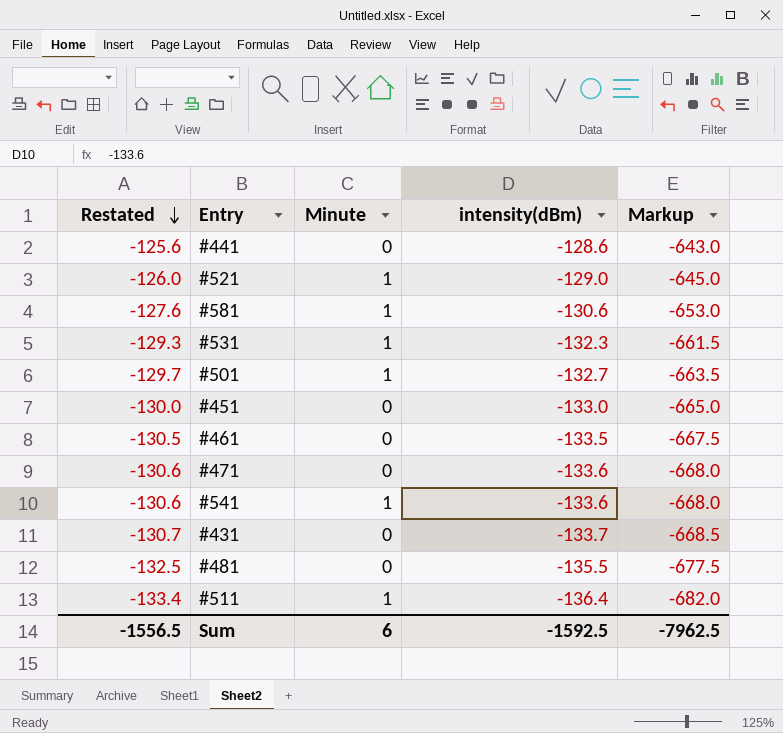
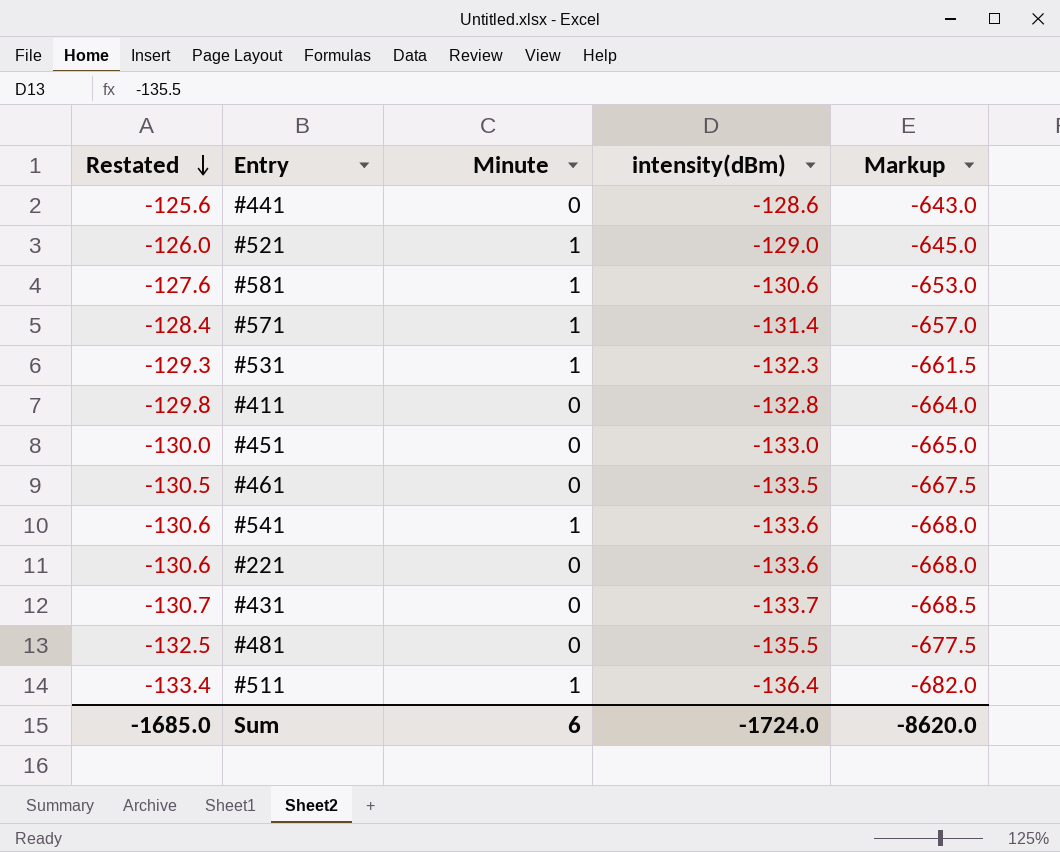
row #501: -129.7 | 1 | -132.7 | -663.5 -> none
row #471: -130.6 | 0 | -133.6 | -668.0 -> none
row #571: none -> -128.4 | 1 | -131.4 | -657.0
row #411: none -> -129.8 | 0 | -132.8 | -664.0
row #221: none -> -130.6 | 0 | -133.6 | -668.0
Sum | Restated: -1556.5 -> -1685.0
Sum | intensity(dBm): -1592.5 -> -1724.0
Sum | Markup: -7962.5 -> -8620.0

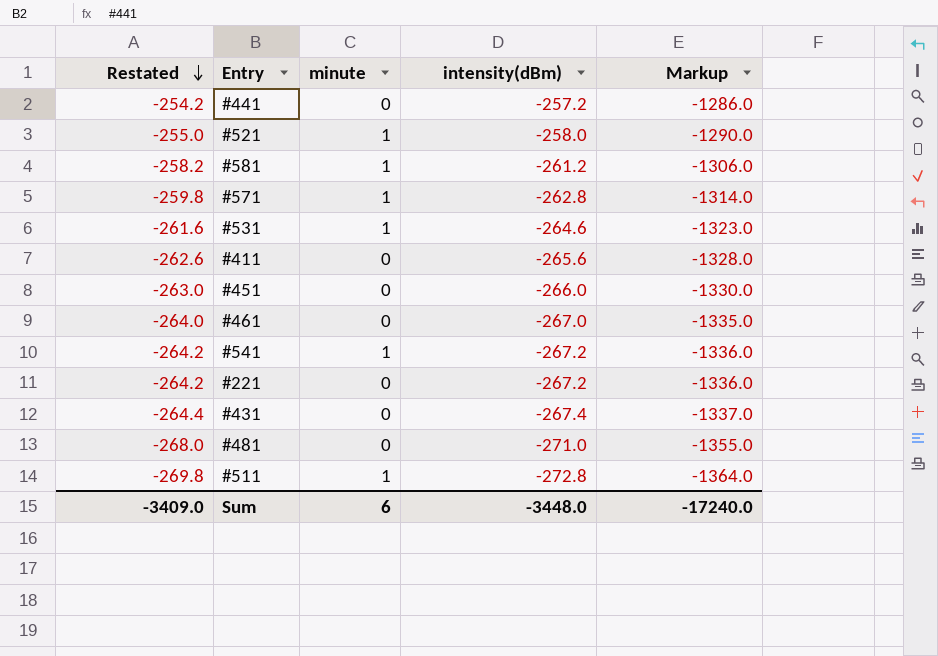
column name: Minute -> minute
#441 | Restated: -125.6 -> -254.2
#441 | intensity(dBm): -128.6 -> -257.2
#441 | Markup: -643.0 -> -1286.0
#521 | Restated: -126.0 -> -255.0
#521 | intensity(dBm): -129.0 -> -258.0
#521 | Markup: -645.0 -> -1290.0
#581 | Restated: -127.6 -> -258.2
#581 | intensity(dBm): -130.6 -> -261.2
#581 | Markup: -653.0 -> -1306.0
#571 | Restated: -128.4 -> -259.8
#571 | intensity(dBm): -131.4 -> -262.8
#571 | Markup: -657.0 -> -1314.0
#531 | Restated: -129.3 -> -261.6
#531 | intensity(dBm): -132.3 -> -264.6
#531 | Markup: -661.5 -> -1323.0
#411 | Restated: -129.8 -> -262.6
#411 | intensity(dBm): -132.8 -> -265.6
#411 | Markup: -664.0 -> -1328.0
#451 | Restated: -130.0 -> -263.0
#451 | intensity(dBm): -133.0 -> -266.0
#451 | Markup: -665.0 -> -1330.0
#461 | Restated: -130.5 -> -264.0
#461 | intensity(dBm): -133.5 -> -267.0
#461 | Markup: -667.5 -> -1335.0
#541 | Restated: -130.6 -> -264.2
#541 | intensity(dBm): -133.6 -> -267.2
#541 | Markup: -668.0 -> -1336.0
#221 | Restated: -130.6 -> -264.2
#221 | intensity(dBm): -133.6 -> -267.2
#221 | Markup: -668.0 -> -1336.0
#431 | Restated: -130.7 -> -264.4
#431 | intensity(dBm): -133.7 -> -267.4
#431 | Markup: -668.5 -> -1337.0
#481 | Restated: -132.5 -> -268.0
#481 | intensity(dBm): -135.5 -> -271.0
#481 | Markup: -677.5 -> -1355.0
#511 | Restated: -133.4 -> -269.8
#511 | intensity(dBm): -136.4 -> -272.8
#511 | Markup: -682.0 -> -1364.0
Sum | Restated: -1685.0 -> -3409.0
Sum | intensity(dBm): -1724.0 -> -3448.0
Sum | Markup: -8620.0 -> -17240.0

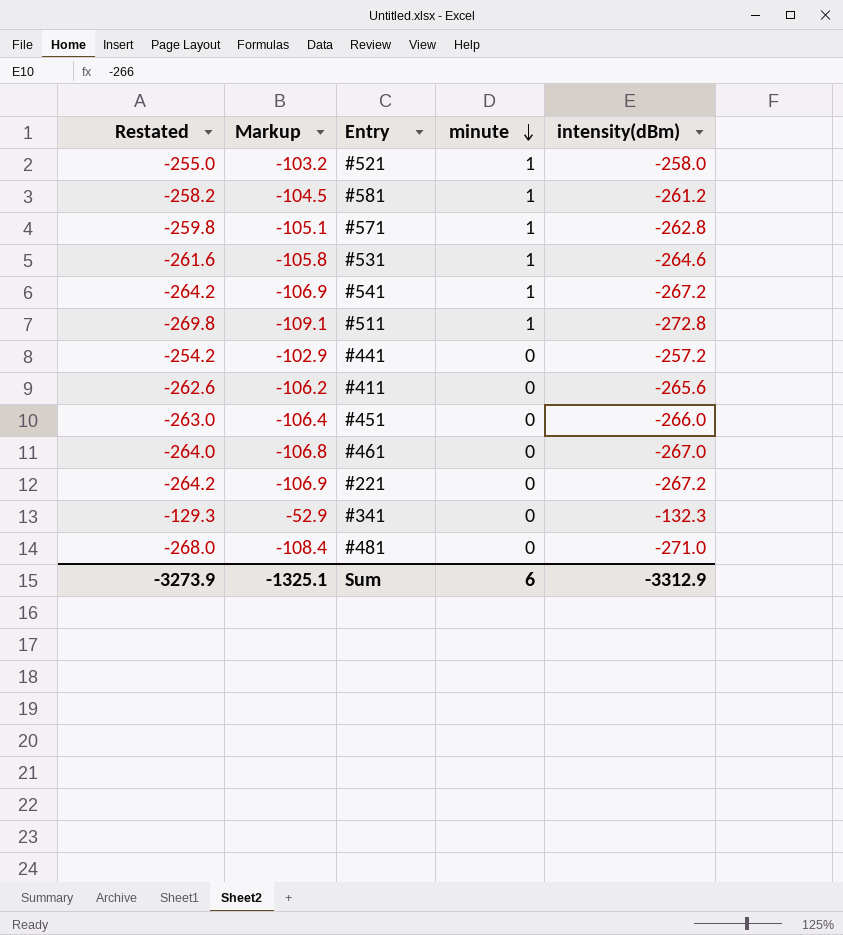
row order: Restated descending -> minute descending
column Markup | formula: [intensity(dBm)] * 5 -> [intensity(dBm)] * 0.4
column Markup | position: 5 -> 2
row #431: -264.4 | 0 | -267.4 | -1337.0 -> none
row #341: none -> -129.3 | -52.9 | 0 | -132.3
Sum | Restated: -3409.0 -> -3273.9
Sum | Markup: -17240.0 -> -1325.1
Sum | intensity(dBm): -3448.0 -> -3312.9

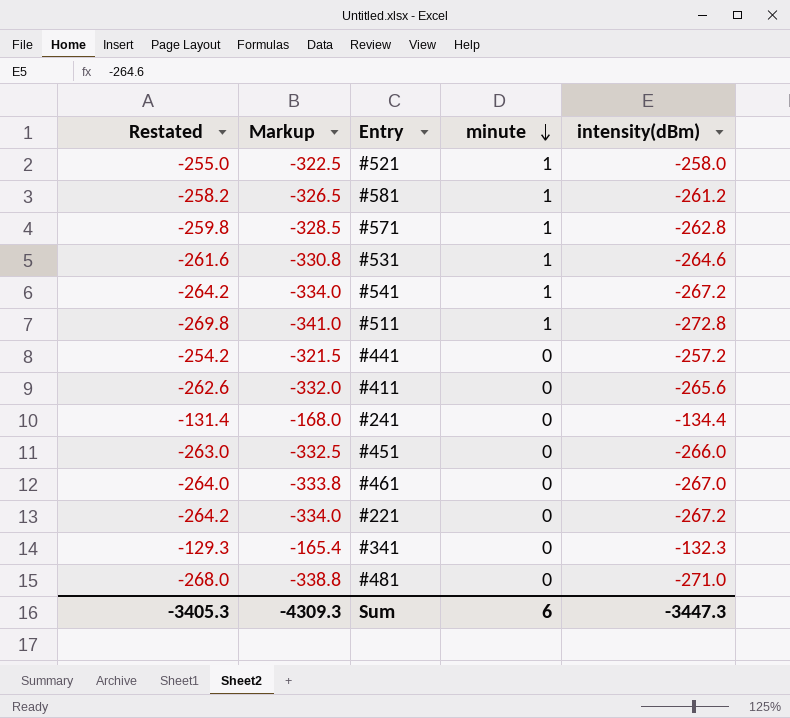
column Markup | formula: [intensity(dBm)] * 0.4 -> [intensity(dBm)] * 1.25
row #241: none -> -131.4 | -168.0 | 0 | -134.4
Sum | Restated: -3273.9 -> -3405.3
Sum | Markup: -1325.1 -> -4309.3
Sum | intensity(dBm): -3312.9 -> -3447.3

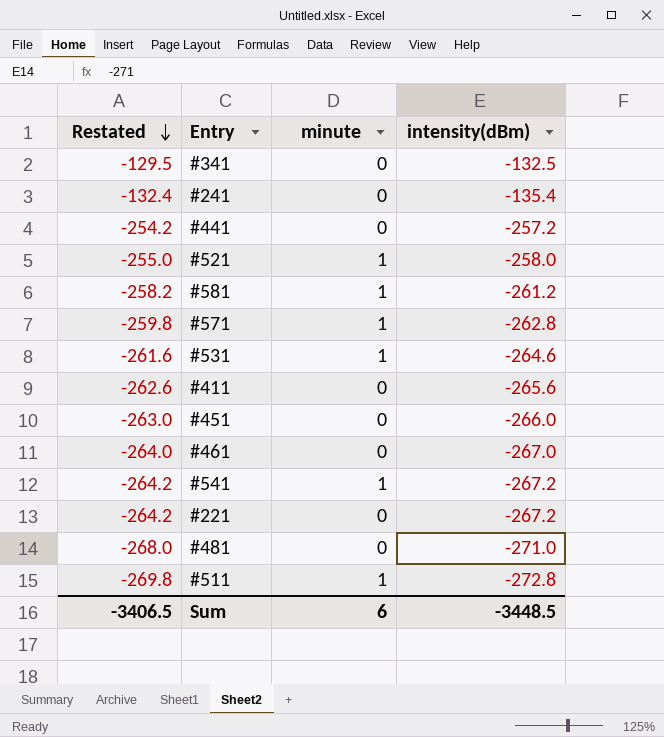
row order: minute descending -> Restated descending
column Markup | formula: [intensity(dBm)] * 1.25 -> none
#341 | Restated: -129.3 -> -129.5
#341 | intensity(dBm): -132.3 -> -132.5
#241 | Restated: -131.4 -> -132.4
#241 | intensity(dBm): -134.4 -> -135.4
Sum | Restated: -3405.3 -> -3406.5
Sum | intensity(dBm): -3447.3 -> -3448.5

